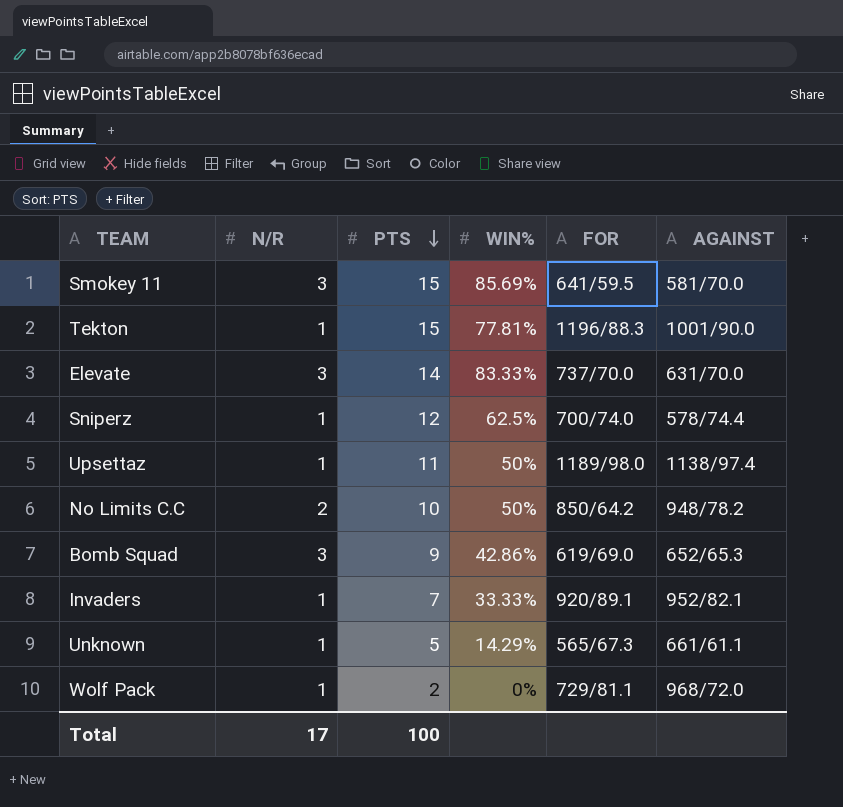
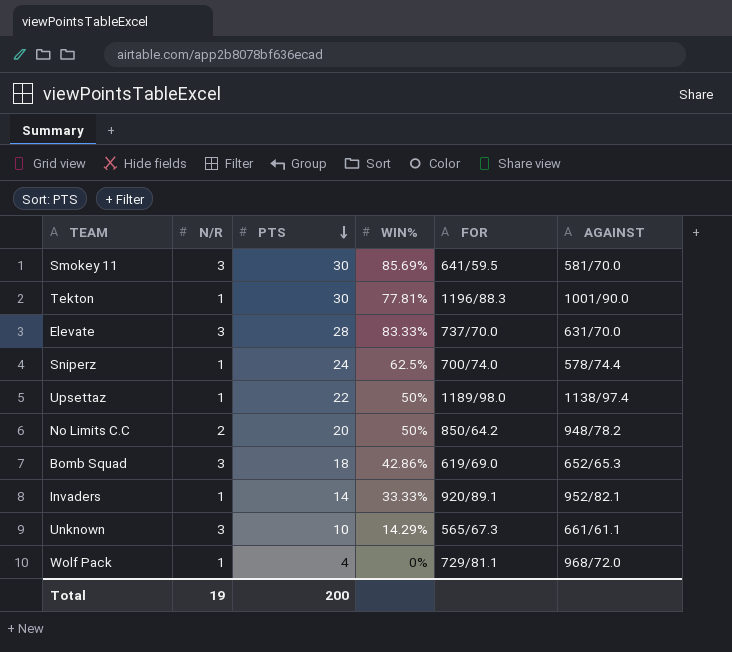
Smokey 11 | PTS: 15 -> 30
Tekton | PTS: 15 -> 30
Elevate | PTS: 14 -> 28
Sniperz | PTS: 12 -> 24
Upsettaz | PTS: 11 -> 22
No Limits C.C | PTS: 10 -> 20
Bomb Squad | PTS: 9 -> 18
Invaders | PTS: 7 -> 14
Unknown | N/R: 1 -> 3
Unknown | PTS: 5 -> 10
Wolf Pack | PTS: 2 -> 4
Total | N/R: 17 -> 19
Total | PTS: 100 -> 200

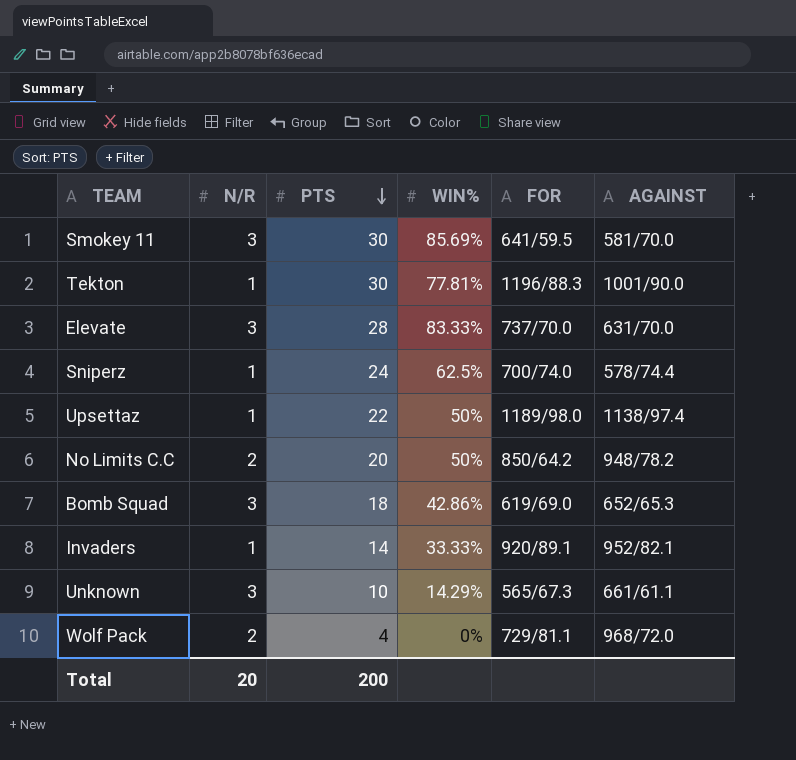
Wolf Pack | N/R: 1 -> 2
Total | N/R: 19 -> 20

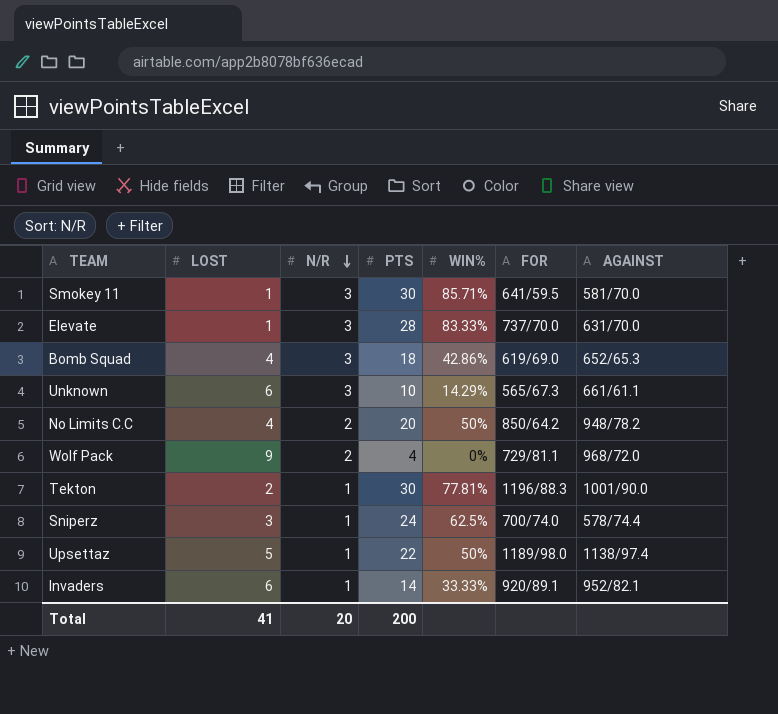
row order: PTS descending -> N/R descending
column LOST | position: none -> 2
Smokey 11 | WIN%: 85.69% -> 85.71%

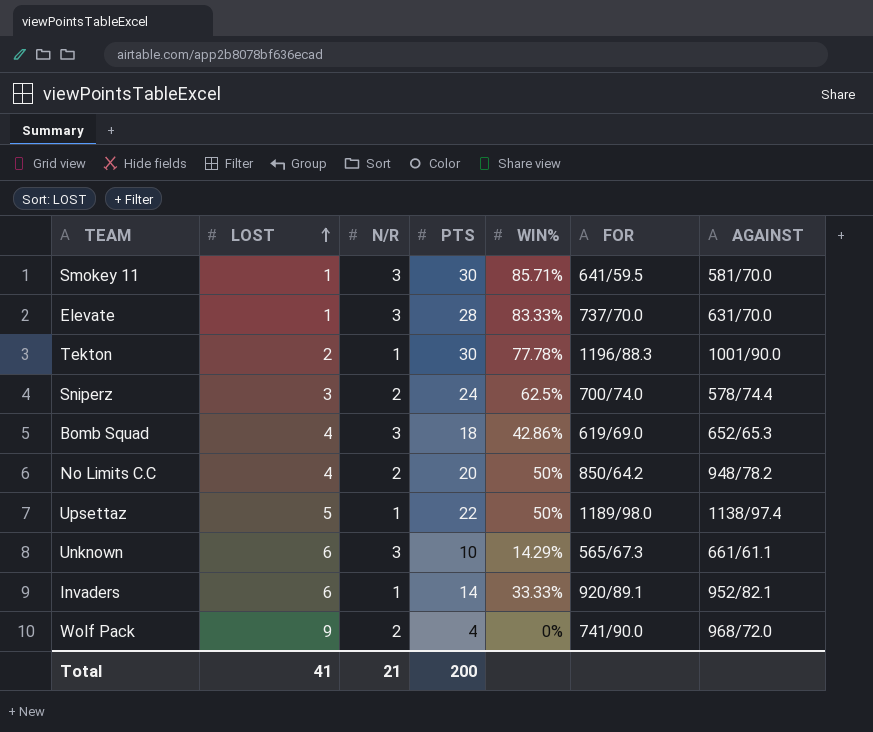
row order: N/R descending -> LOST ascending
Tekton | WIN%: 77.81% -> 77.78%
Sniperz | N/R: 1 -> 2
Wolf Pack | FOR: 729/81.1 -> 741/90.0
Total | N/R: 20 -> 21

